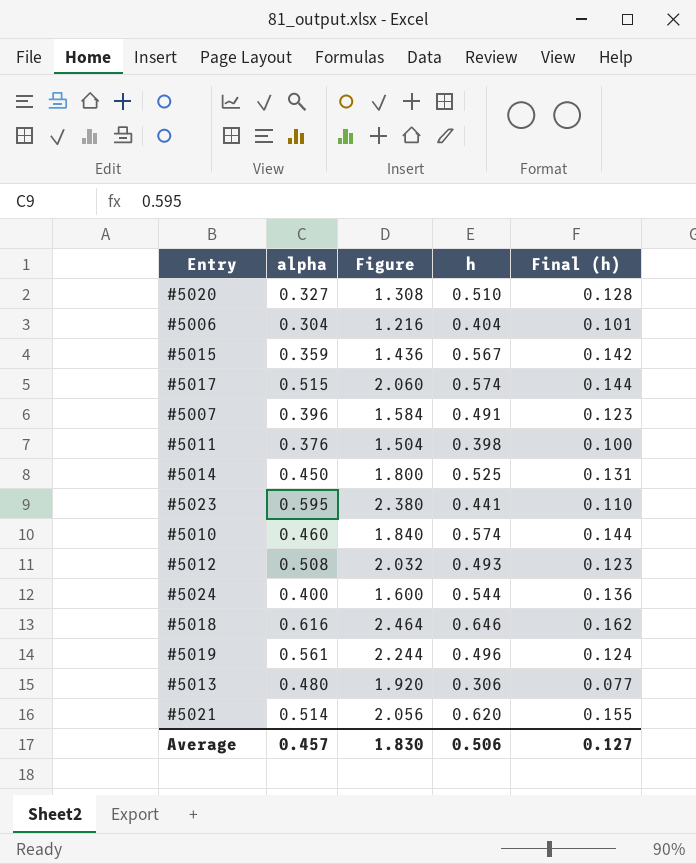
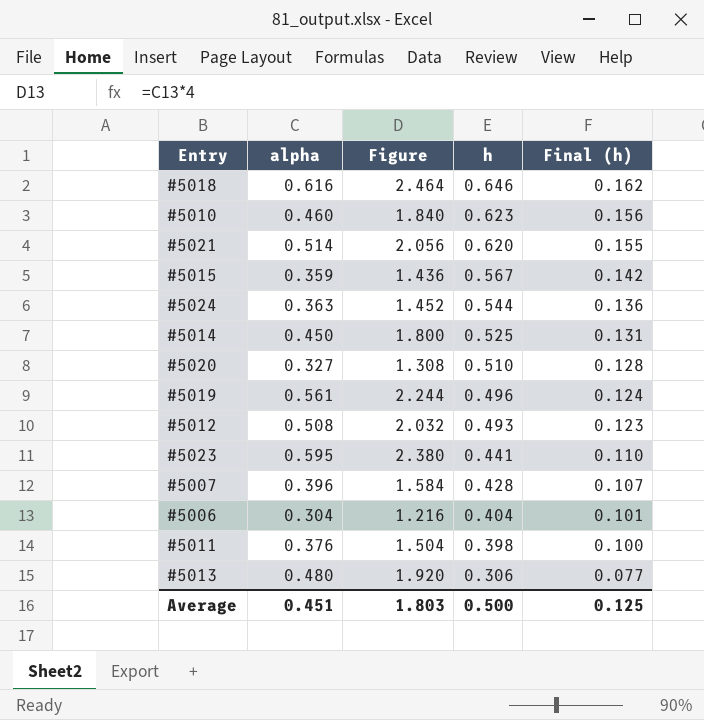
row order: none -> h descending
row #5017: 0.515 | 2.060 | 0.574 | 0.144 -> none
#5010 | h: 0.574 -> 0.623
#5010 | Final (h): 0.144 -> 0.156
#5024 | alpha: 0.400 -> 0.363
#5024 | Figure: 1.600 -> 1.452
#5007 | h: 0.491 -> 0.428
#5007 | Final (h): 0.123 -> 0.107
Average | alpha: 0.457 -> 0.451
Average | Figure: 1.830 -> 1.803
Average | h: 0.506 -> 0.500
Average | Final (h): 0.127 -> 0.125

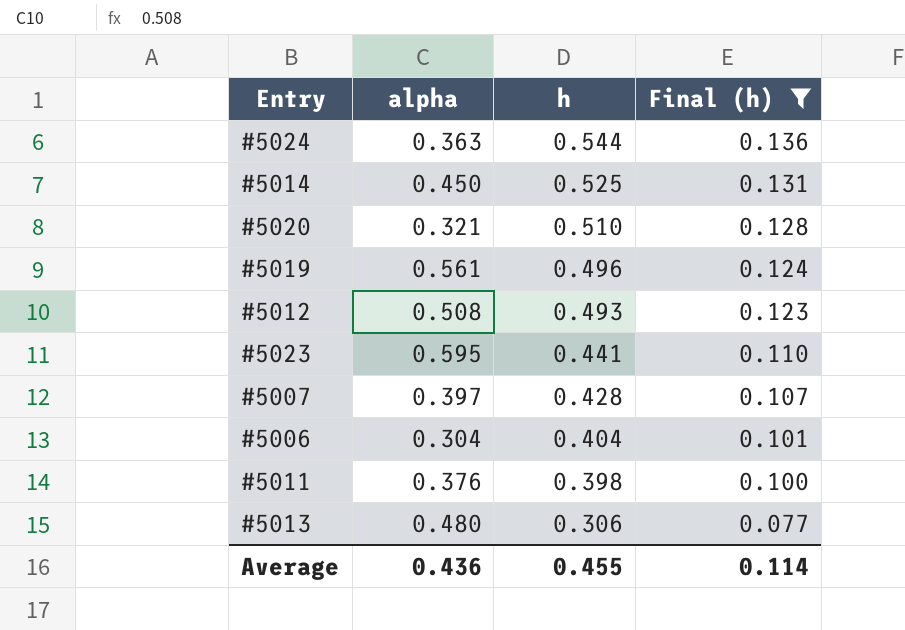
filter: none -> Final (h) <= 0.136
column Figure | formula: [alpha] * 4 -> none
#5020 | alpha: 0.327 -> 0.321
#5007 | alpha: 0.396 -> 0.397
Average | alpha: 0.451 -> 0.436
Average | h: 0.500 -> 0.455
Average | Final (h): 0.125 -> 0.114

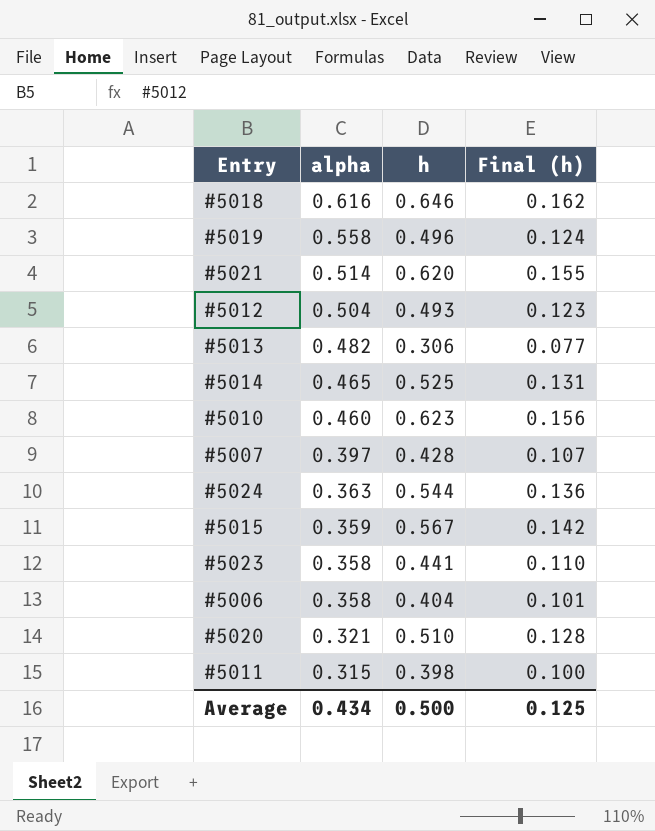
filter: Final (h) <= 0.136 -> none
row order: h descending -> alpha descending
#5019 | alpha: 0.561 -> 0.558
#5012 | alpha: 0.508 -> 0.504
#5013 | alpha: 0.480 -> 0.482
#5014 | alpha: 0.450 -> 0.465
#5023 | alpha: 0.595 -> 0.358
#5006 | alpha: 0.304 -> 0.358
#5011 | alpha: 0.376 -> 0.315
Average | alpha: 0.436 -> 0.434
Average | h: 0.455 -> 0.500
Average | Final (h): 0.114 -> 0.125

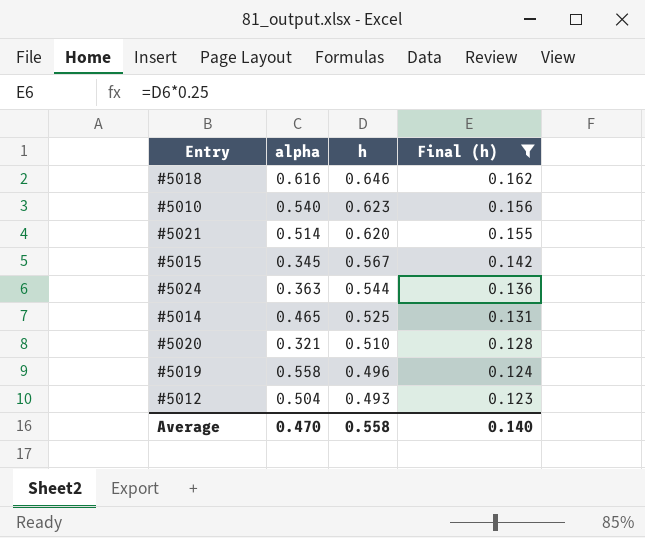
filter: none -> Final (h) >= 0.123
row order: alpha descending -> h descending
#5010 | alpha: 0.460 -> 0.540
#5015 | alpha: 0.359 -> 0.345
Average | alpha: 0.434 -> 0.470
Average | h: 0.500 -> 0.558
Average | Final (h): 0.125 -> 0.140

